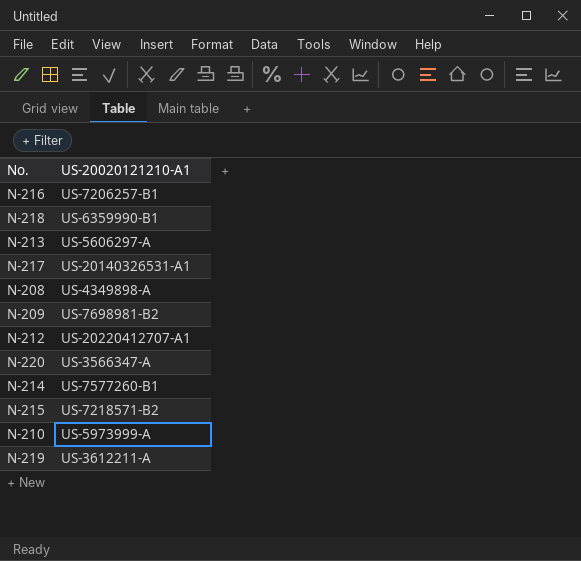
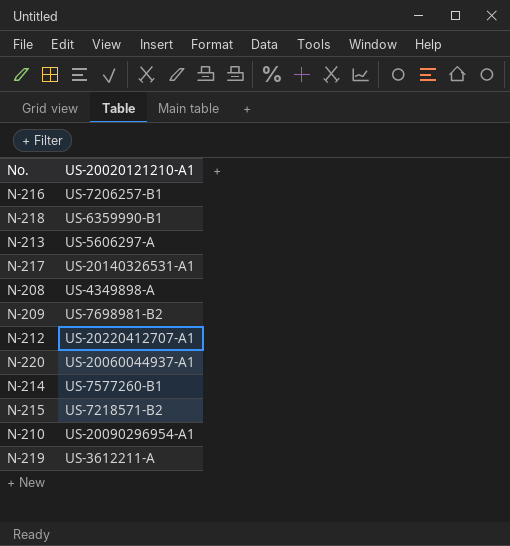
N-220 | US-20020121210-A1: US-3566347-A -> US-20060044937-A1
N-210 | US-20020121210-A1: US-5973999-A -> US-20090296954-A1

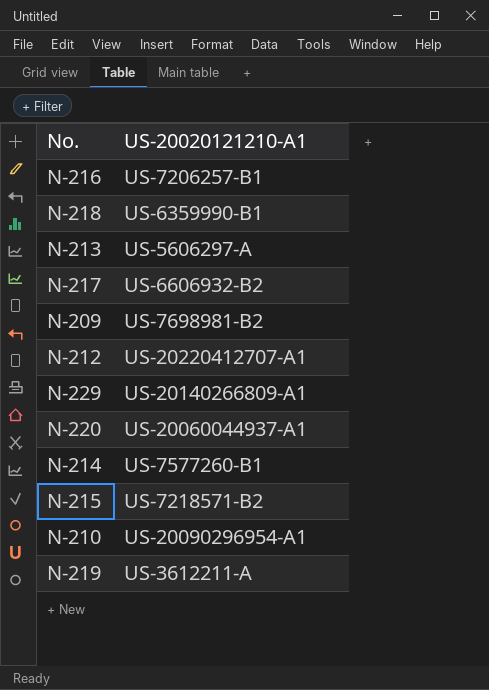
row N-208: US-4349898-A -> none
N-217 | US-20020121210-A1: US-20140326531-A1 -> US-6606932-B2
row N-229: none -> US-20140266809-A1

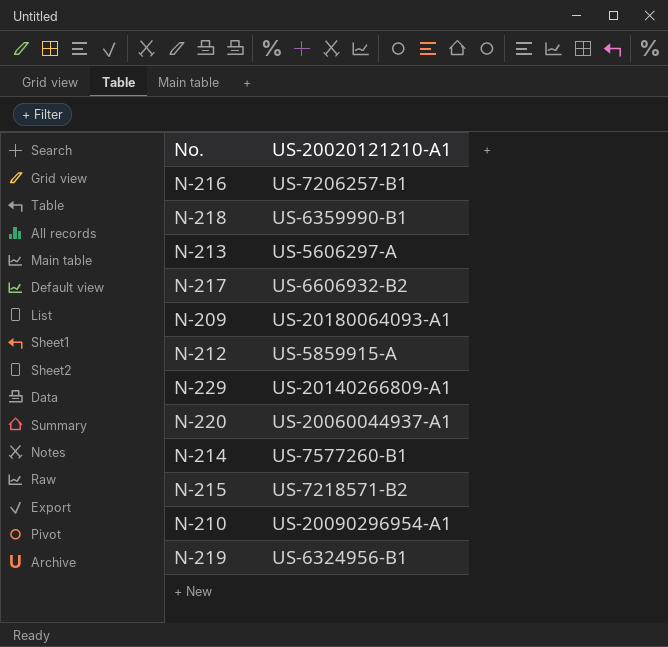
N-209 | US-20020121210-A1: US-7698981-B2 -> US-20180064093-A1
N-212 | US-20020121210-A1: US-20220412707-A1 -> US-5859915-A
N-219 | US-20020121210-A1: US-3612211-A -> US-6324956-B1

